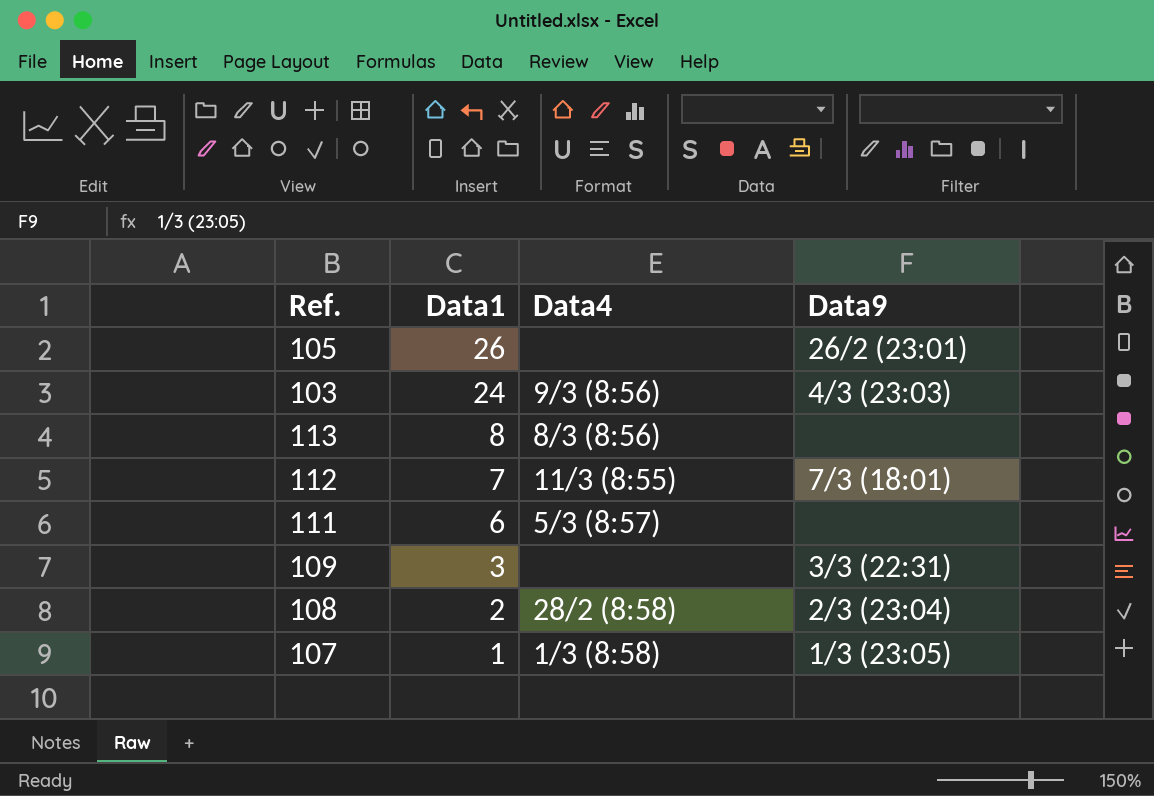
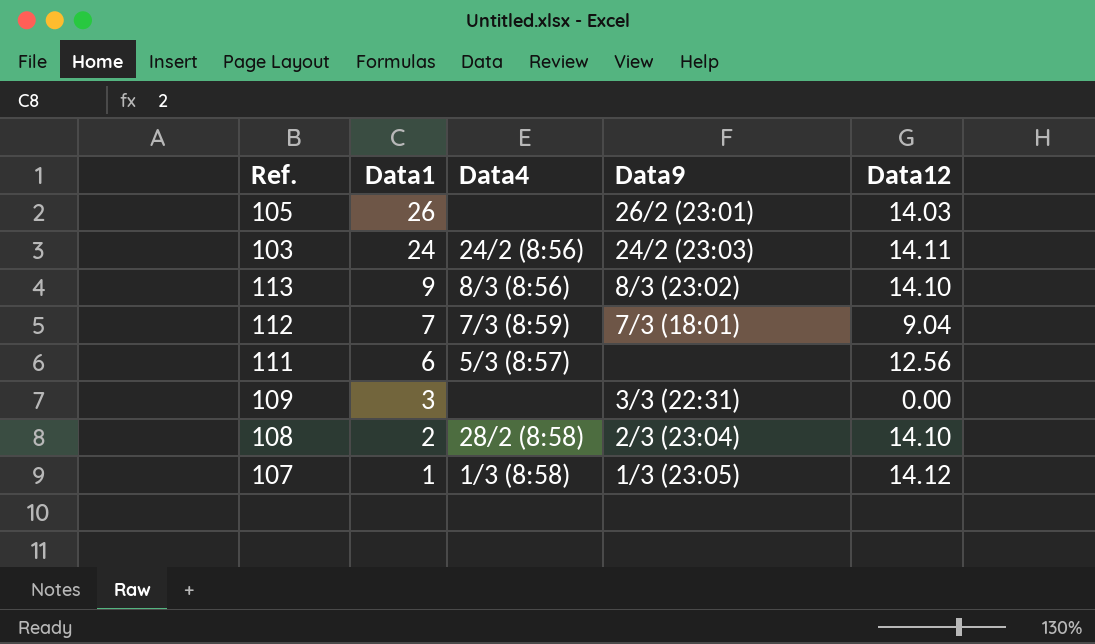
column Data12 | position: none -> 5
103 | Data4: 9/3 (8:56) -> 24/2 (8:56)
103 | Data9: 4/3 (23:03) -> 24/2 (23:03)
113 | Data1: 8 -> 9
113 | Data9: none -> 8/3 (23:02)
112 | Data4: 11/3 (8:55) -> 7/3 (8:59)

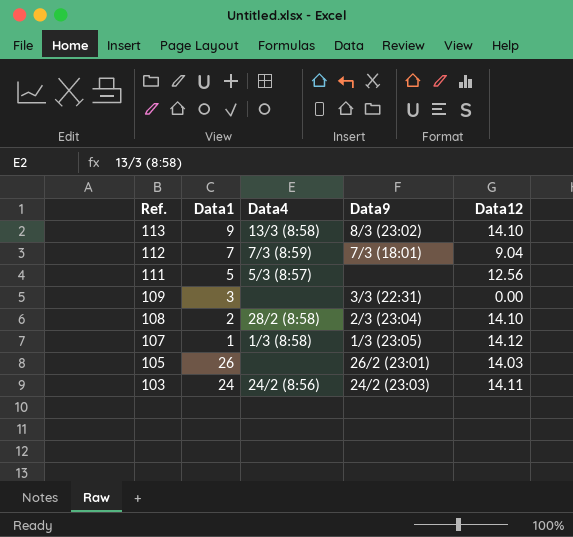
row order: Data1 descending -> Ref. descending
113 | Data4: 8/3 (8:56) -> 13/3 (8:58)
111 | Data1: 6 -> 5

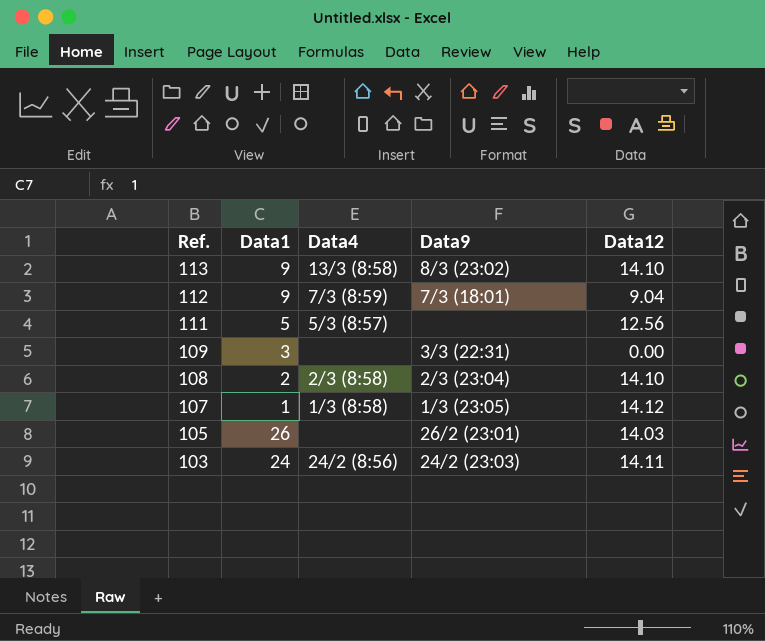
112 | Data1: 7 -> 9
108 | Data4: 28/2 (8:58) -> 2/3 (8:58)

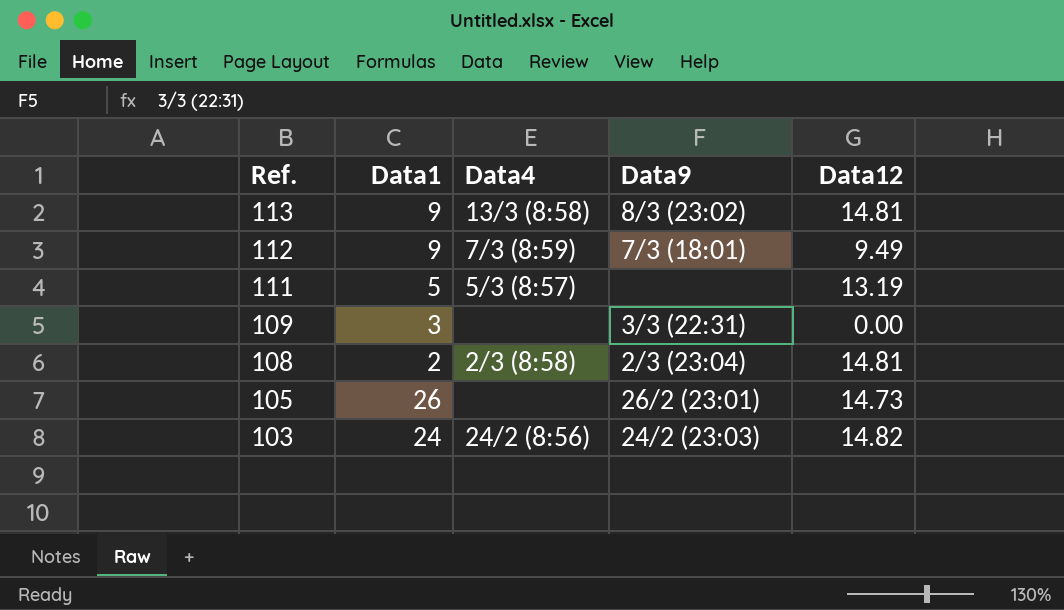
row 107: 1 | 1/3 (8:58) | 1/3 (23:05) | 14.12 -> none
113 | Data12: 14.10 -> 14.81
112 | Data12: 9.04 -> 9.49
111 | Data12: 12.56 -> 13.19
108 | Data12: 14.10 -> 14.81
105 | Data12: 14.03 -> 14.73
103 | Data12: 14.11 -> 14.82

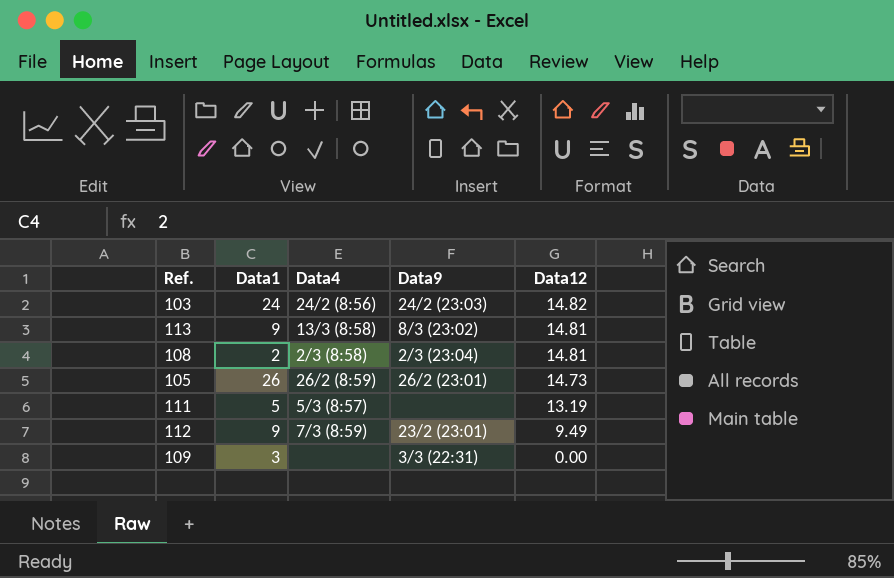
row order: Ref. descending -> Data12 descending
105 | Data4: none -> 26/2 (8:59)
112 | Data9: 7/3 (18:01) -> 23/2 (23:01)

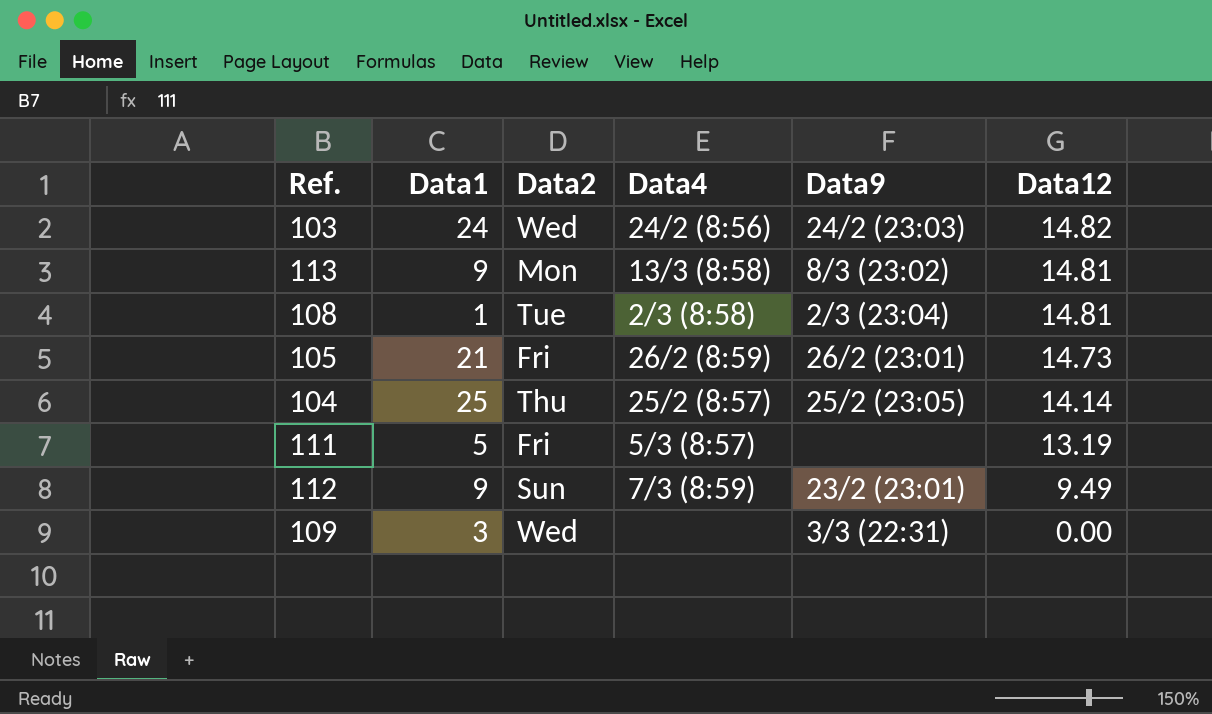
column Data2 | position: none -> 3
108 | Data1: 2 -> 1
105 | Data1: 26 -> 21
row 104: none -> 25 | Thu | 25/2 (8:57) | 25/2 (23:05) | 14.14

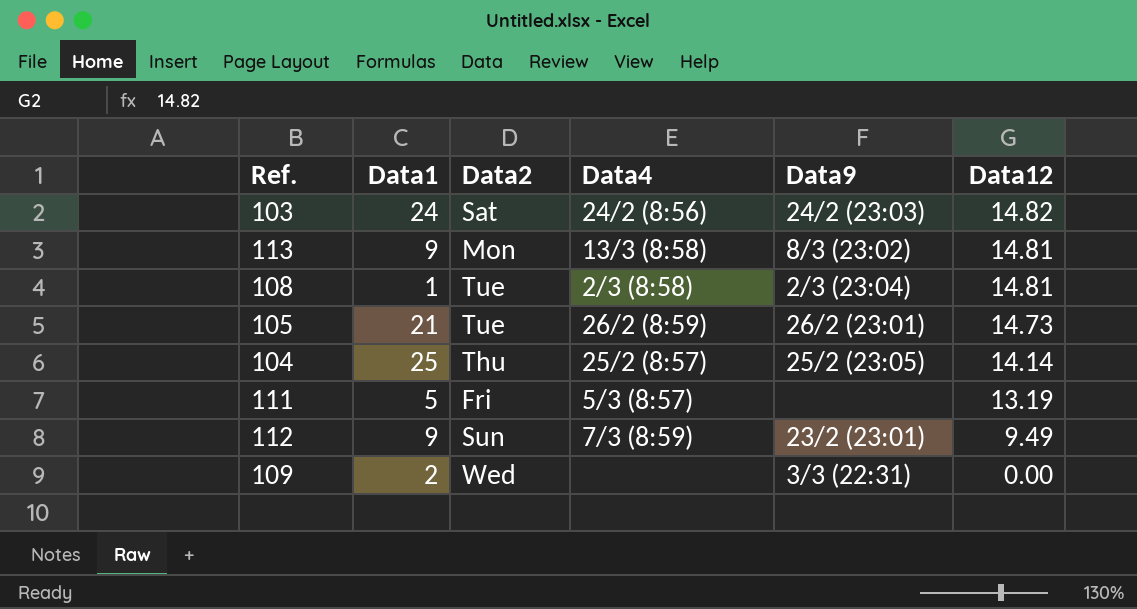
103 | Data2: Wed -> Sat
105 | Data2: Fri -> Tue
109 | Data1: 3 -> 2

